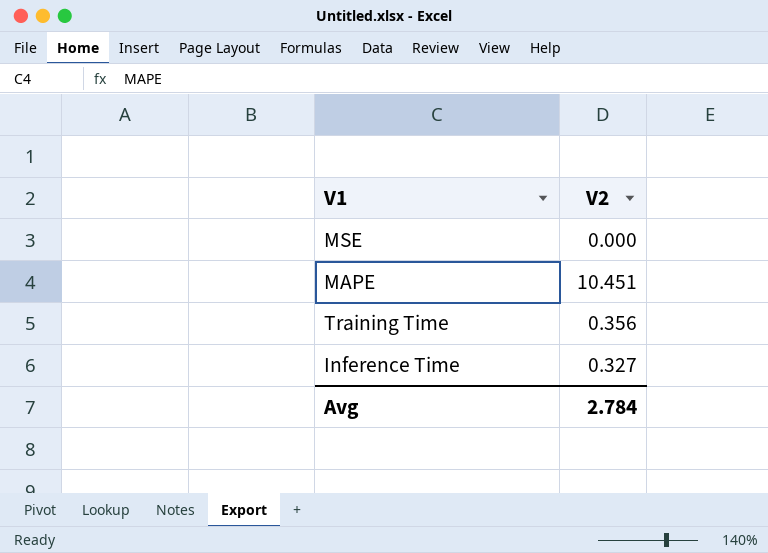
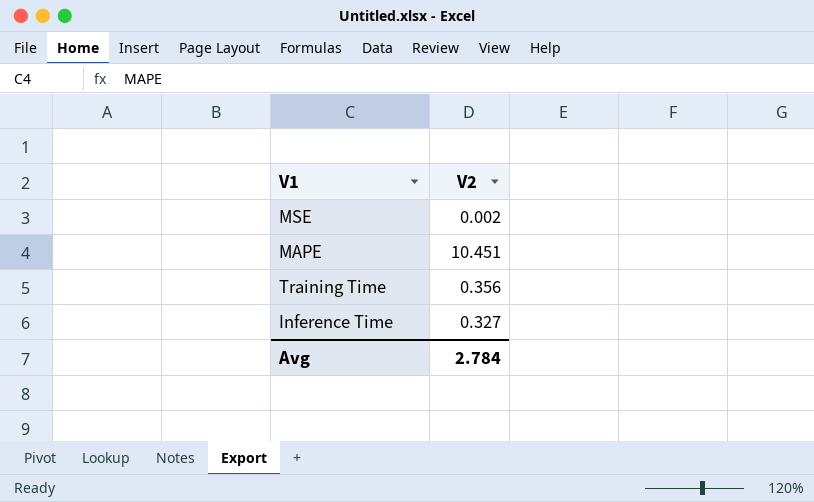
MSE | V2: 0.000 -> 0.002

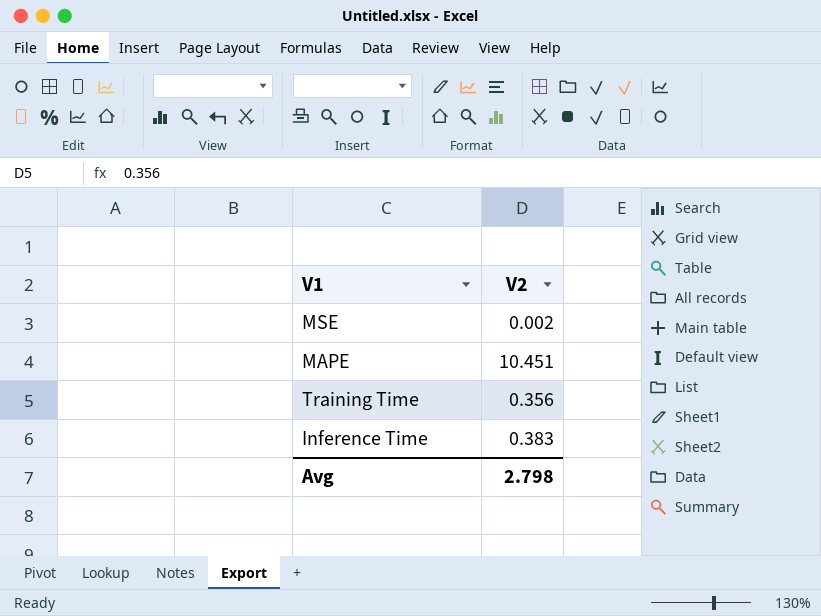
Inference Time | V2: 0.327 -> 0.383
Avg | V2: 2.784 -> 2.798

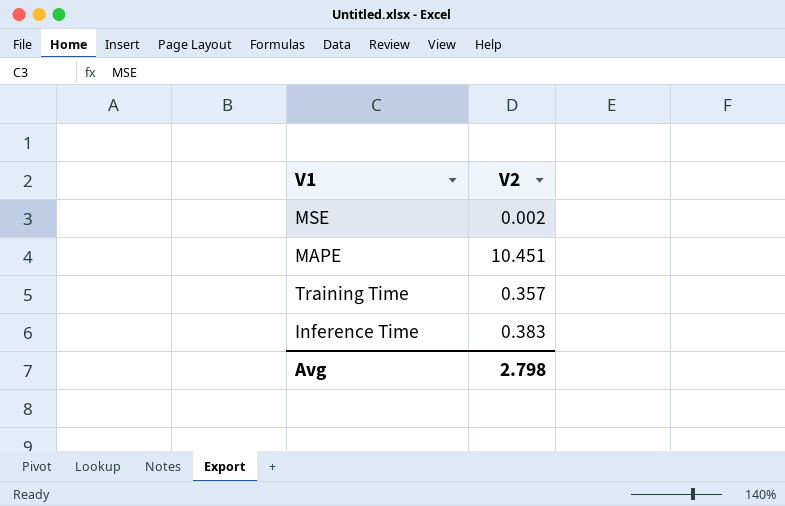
Training Time | V2: 0.356 -> 0.357

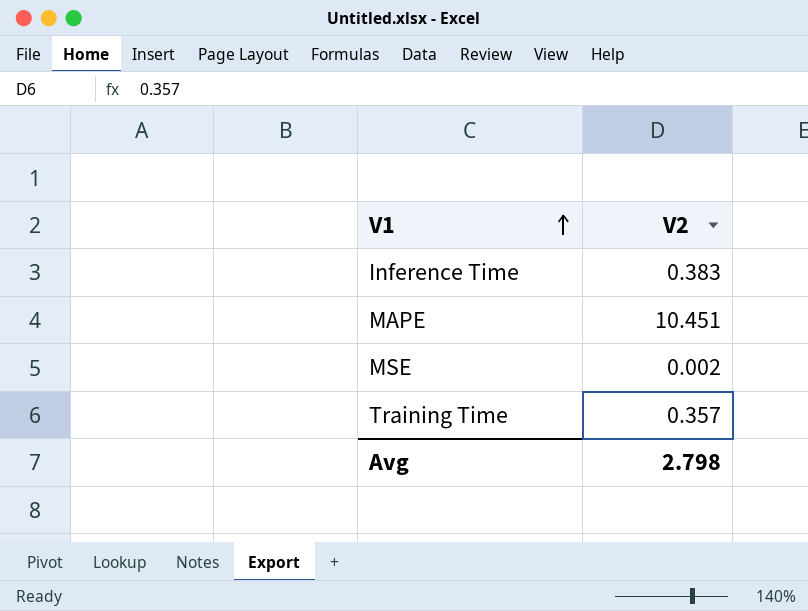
row order: none -> V1 ascending

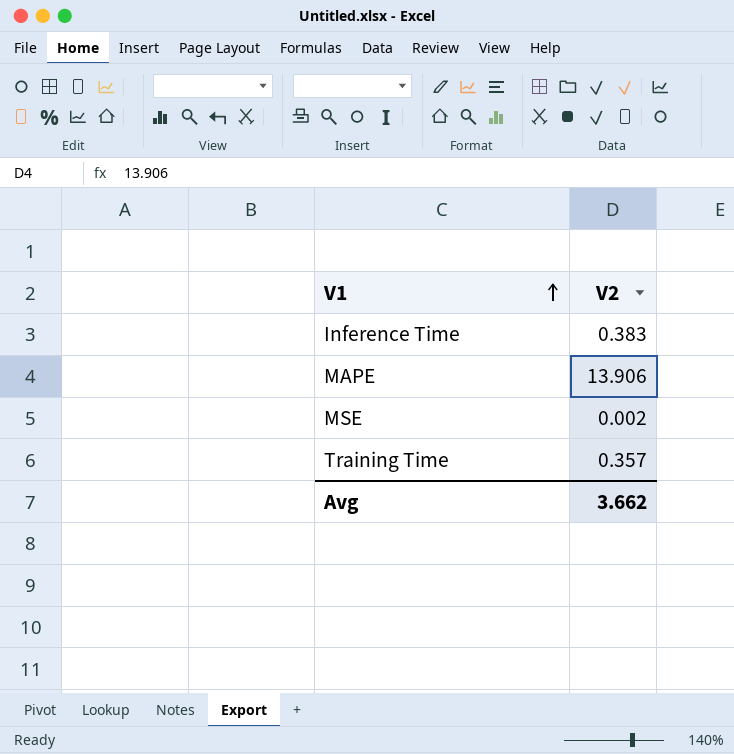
MAPE | V2: 10.451 -> 13.906
Avg | V2: 2.798 -> 3.662

